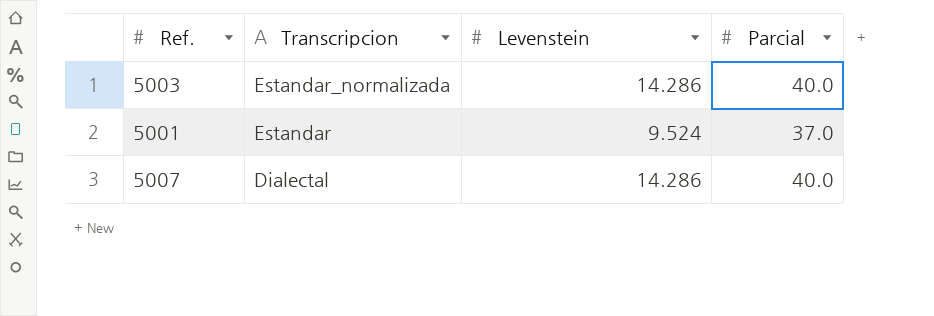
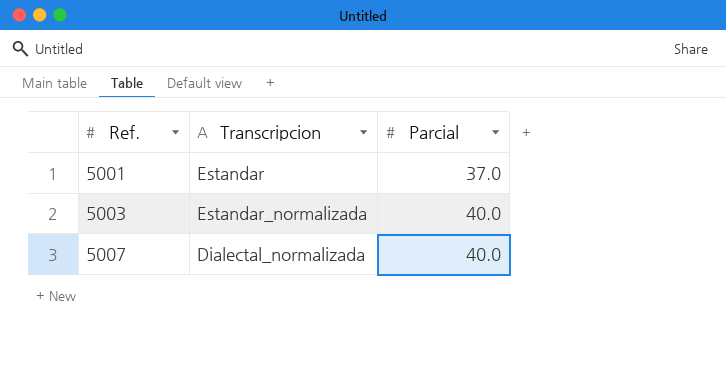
row order: Transcripcion descending -> Ref. ascending
column Levenstein | position: 3 -> none
5007 | Transcripcion: Dialectal -> Dialectal_normalizada

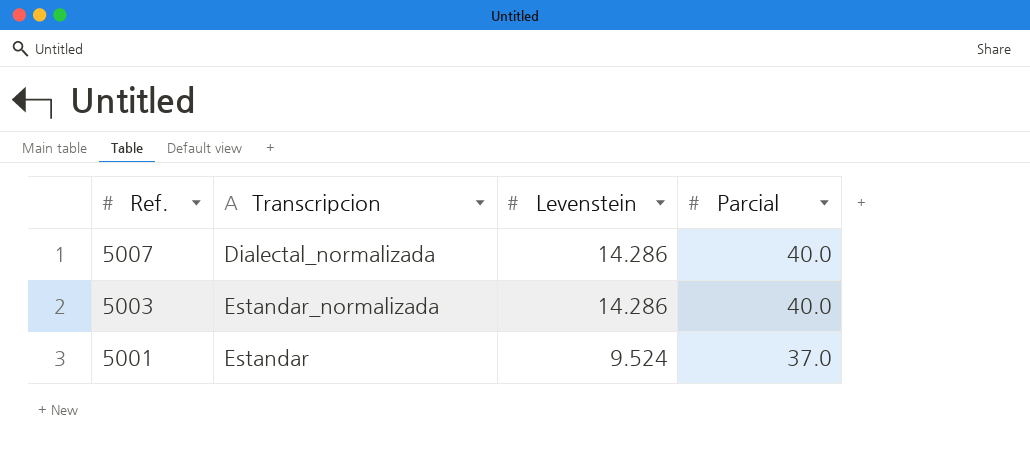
row order: Ref. ascending -> Ref. descending
column Levenstein | position: none -> 3

